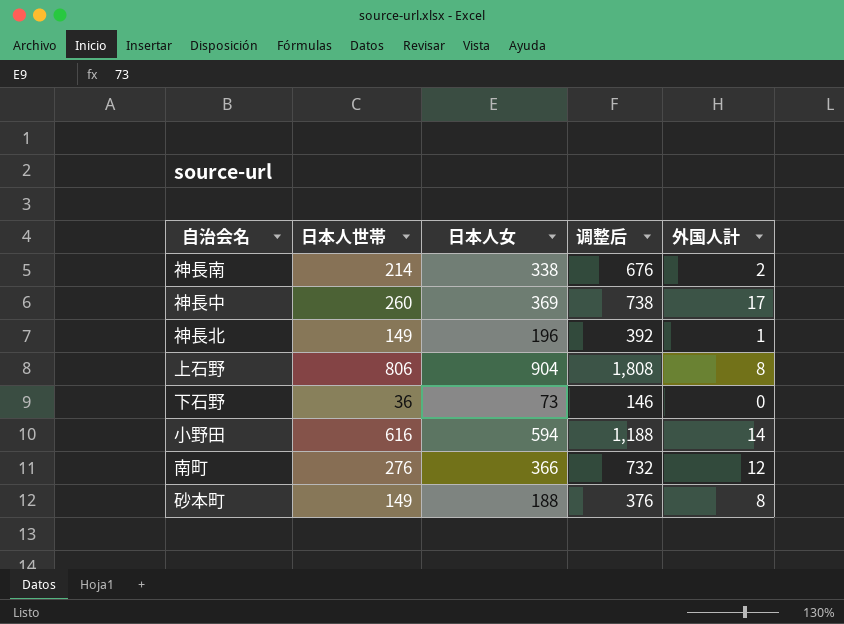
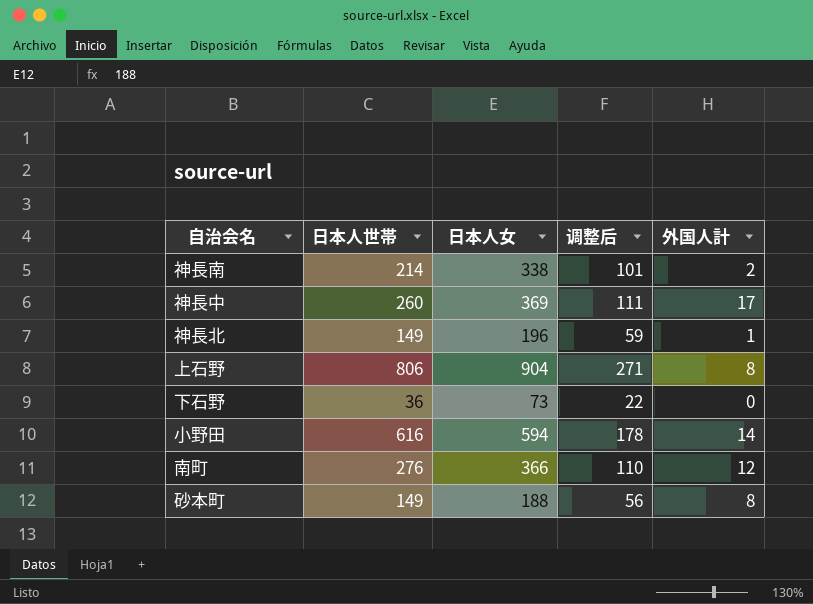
column 调整后 | formula: [日本人女] * 2 -> [日本人女] * 0.3

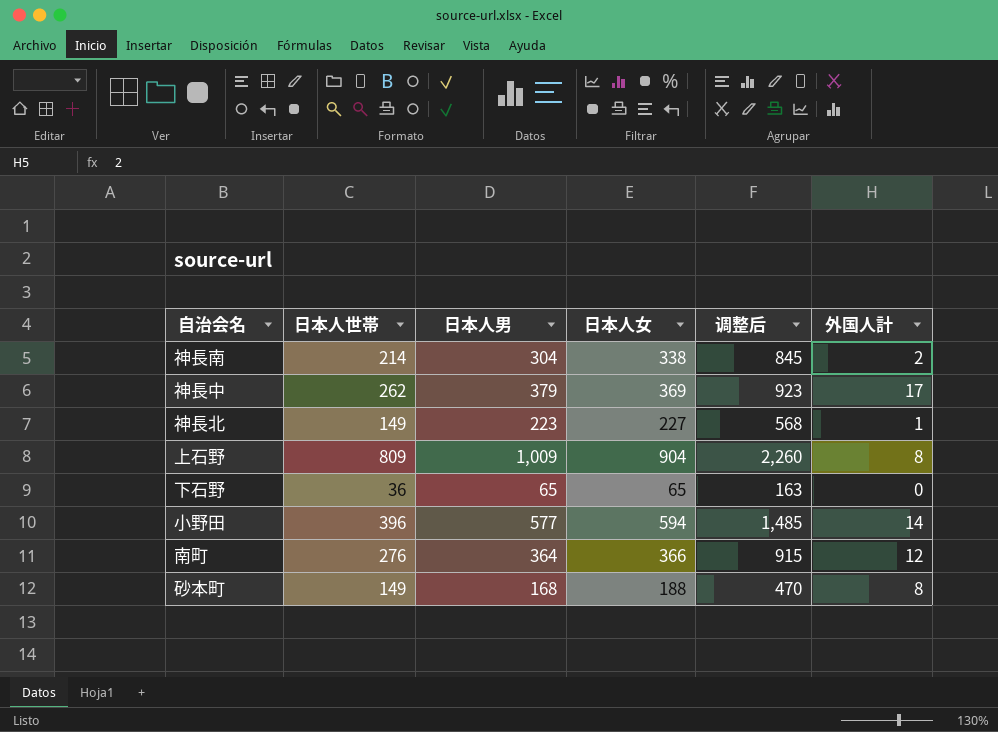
column 日本人男 | position: none -> 3
column 调整后 | formula: [日本人女] * 0.3 -> [日本人女] * 2.5
神長中 | 日本人世帯: 260 -> 262
神長北 | 日本人女: 196 -> 227
上石野 | 日本人世帯: 806 -> 809
下石野 | 日本人女: 73 -> 65
小野田 | 日本人世帯: 616 -> 396

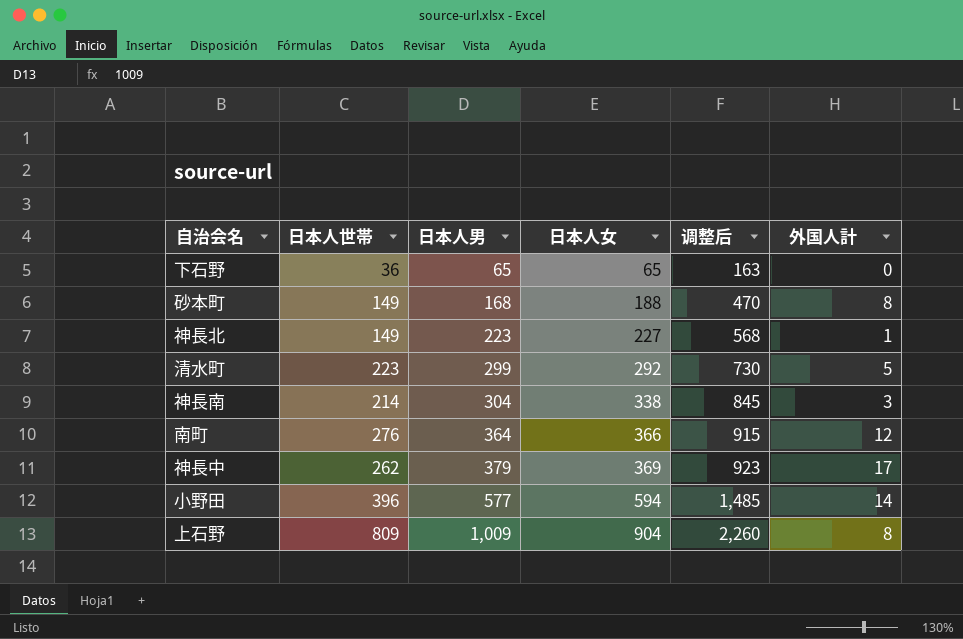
row order: none -> 日本人男 ascending
row 清水町: none -> 223 | 299 | 292 | 730 | 5
神長南 | 外国人計: 2 -> 3

